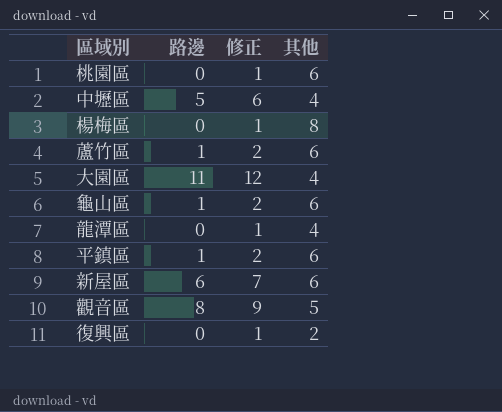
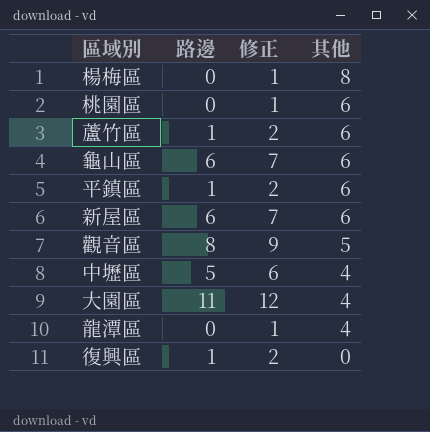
row order: none -> 其他 descending
龜山區 | 路邊: 1 -> 6
龜山區 | 修正: 2 -> 7
復興區 | 路邊: 0 -> 1
復興區 | 修正: 1 -> 2
復興區 | 其他: 2 -> 0

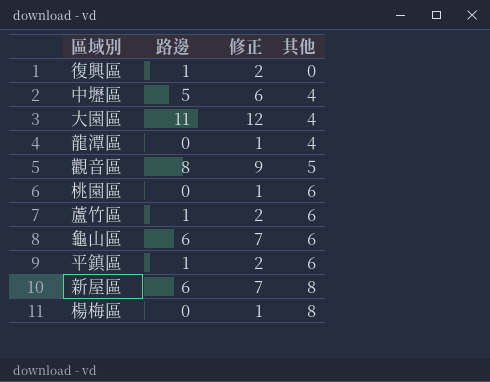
row order: 其他 descending -> 其他 ascending
新屋區 | 其他: 6 -> 8

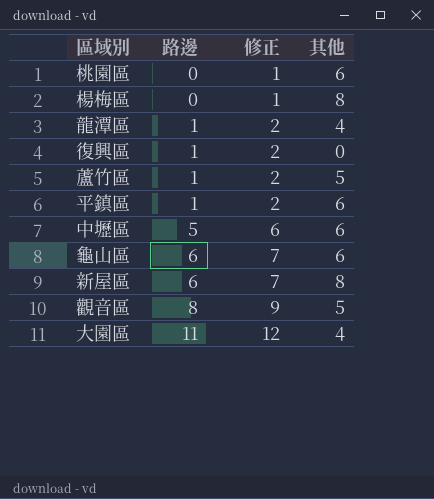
row order: 其他 ascending -> 路邊 ascending
龍潭區 | 路邊: 0 -> 1
龍潭區 | 修正: 1 -> 2
蘆竹區 | 其他: 6 -> 5
中壢區 | 其他: 4 -> 6

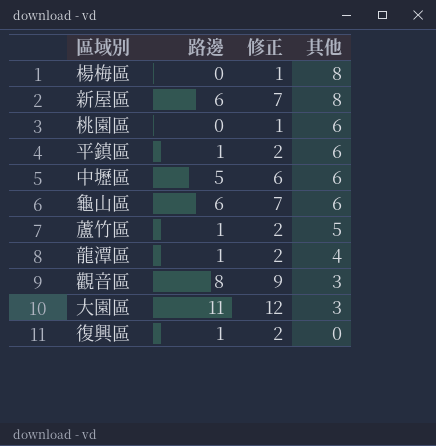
row order: 路邊 ascending -> 其他 descending
觀音區 | 其他: 5 -> 3
大園區 | 其他: 4 -> 3

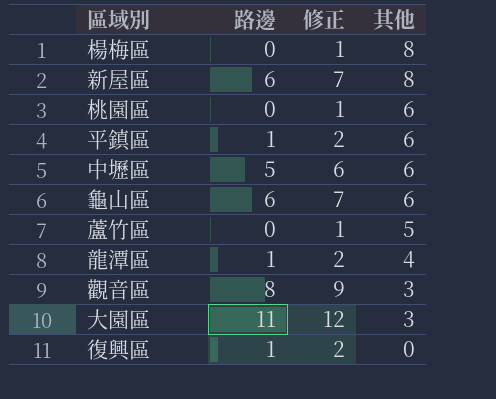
蘆竹區 | 路邊: 1 -> 0
蘆竹區 | 修正: 2 -> 1

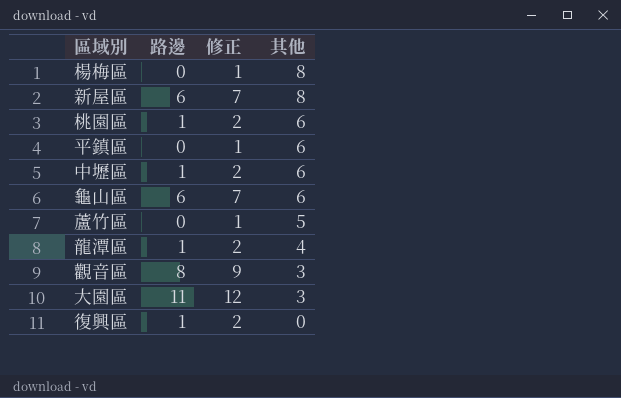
桃園區 | 路邊: 0 -> 1
桃園區 | 修正: 1 -> 2
平鎮區 | 路邊: 1 -> 0
平鎮區 | 修正: 2 -> 1
中壢區 | 路邊: 5 -> 1
中壢區 | 修正: 6 -> 2

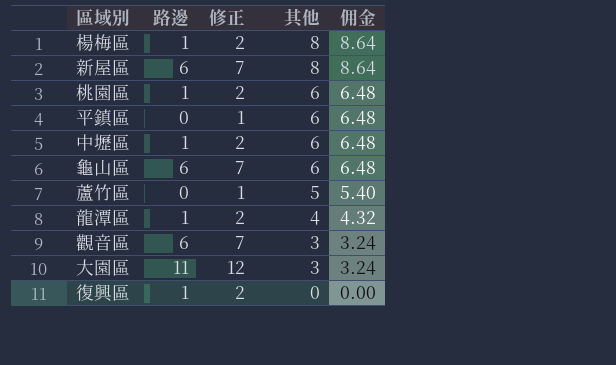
column 佣金 | formula: none -> [其他] * 1.08
楊梅區 | 路邊: 0 -> 1
楊梅區 | 修正: 1 -> 2
觀音區 | 路邊: 8 -> 6
觀音區 | 修正: 9 -> 7

